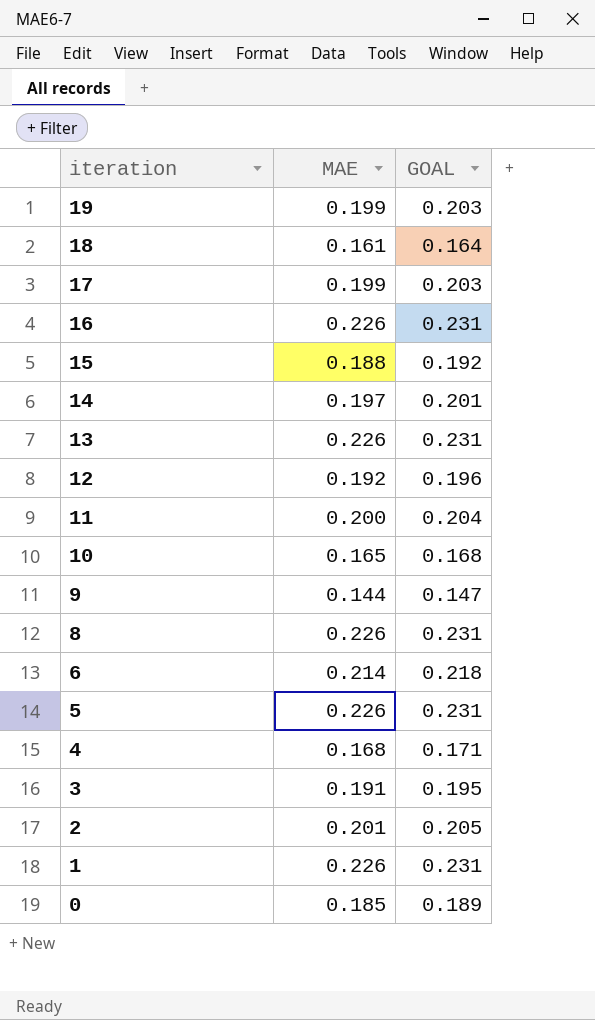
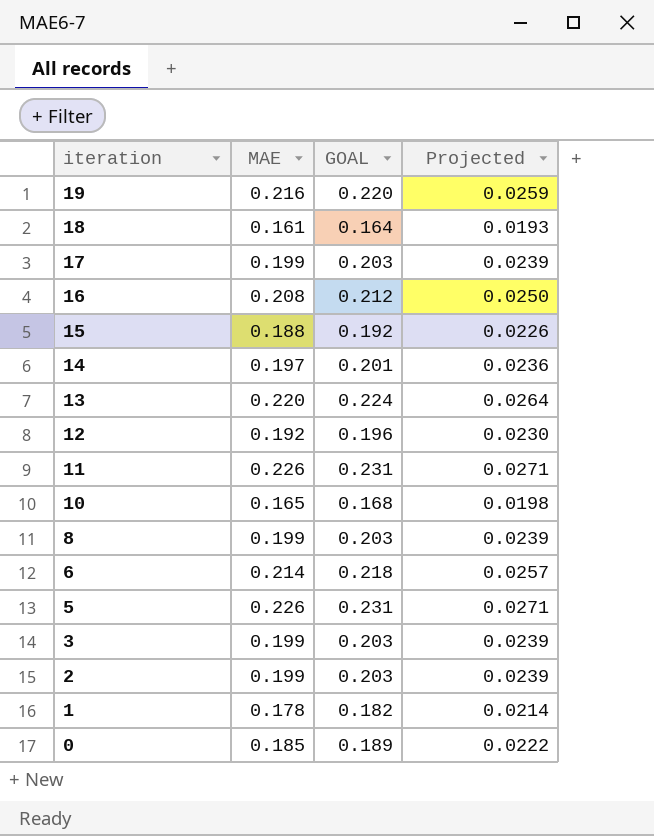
column Projected | formula: none -> [MAE] * 0.12
row 9: 0.144 | 0.147 -> none
row 4: 0.168 | 0.171 -> none
19 | MAE: 0.199 -> 0.216
19 | GOAL: 0.203 -> 0.220
16 | MAE: 0.226 -> 0.208
16 | GOAL: 0.231 -> 0.212
13 | MAE: 0.226 -> 0.220
13 | GOAL: 0.231 -> 0.224
11 | MAE: 0.200 -> 0.226
11 | GOAL: 0.204 -> 0.231
8 | MAE: 0.226 -> 0.199
8 | GOAL: 0.231 -> 0.203
3 | MAE: 0.191 -> 0.199
3 | GOAL: 0.195 -> 0.203
2 | MAE: 0.201 -> 0.199
2 | GOAL: 0.205 -> 0.203
1 | MAE: 0.226 -> 0.178
1 | GOAL: 0.231 -> 0.182

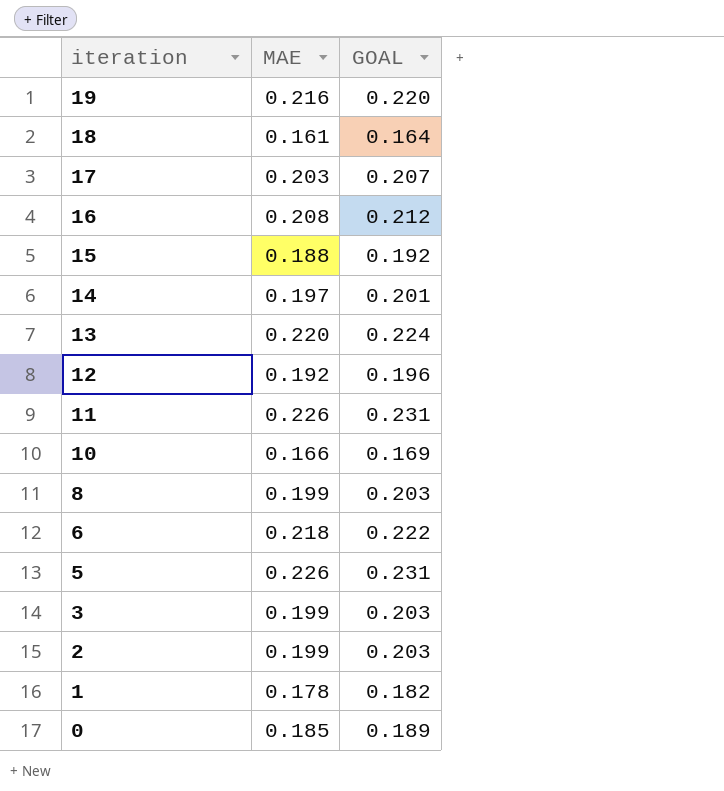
column Projected | formula: [MAE] * 0.12 -> none
17 | MAE: 0.199 -> 0.203
17 | GOAL: 0.203 -> 0.207
10 | MAE: 0.165 -> 0.166
10 | GOAL: 0.168 -> 0.169
6 | MAE: 0.214 -> 0.218
6 | GOAL: 0.218 -> 0.222

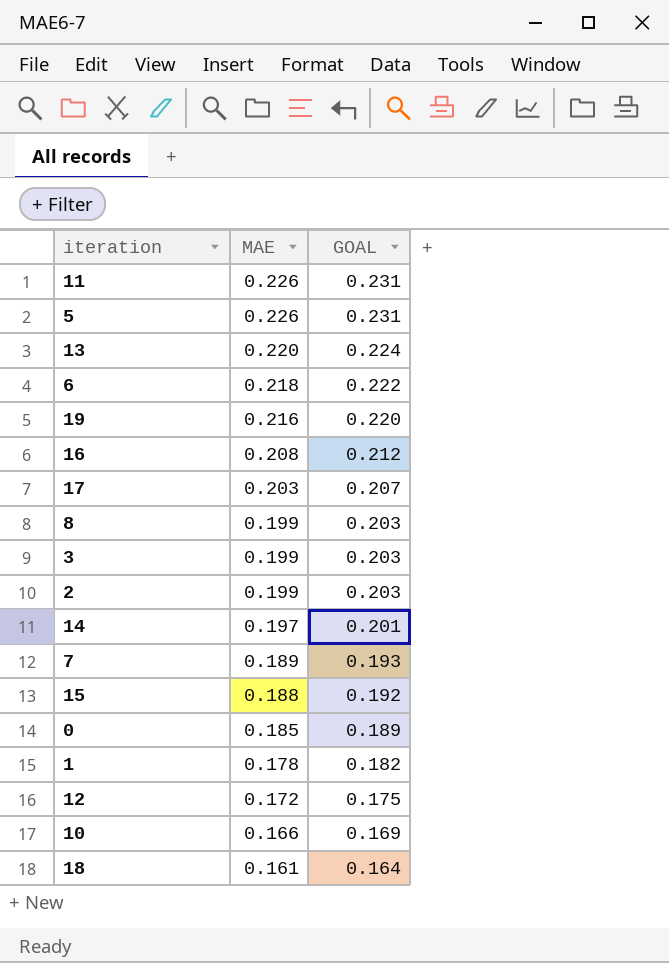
row order: iteration descending -> MAE descending
row 7: none -> 0.189 | 0.193
12 | MAE: 0.192 -> 0.172
12 | GOAL: 0.196 -> 0.175

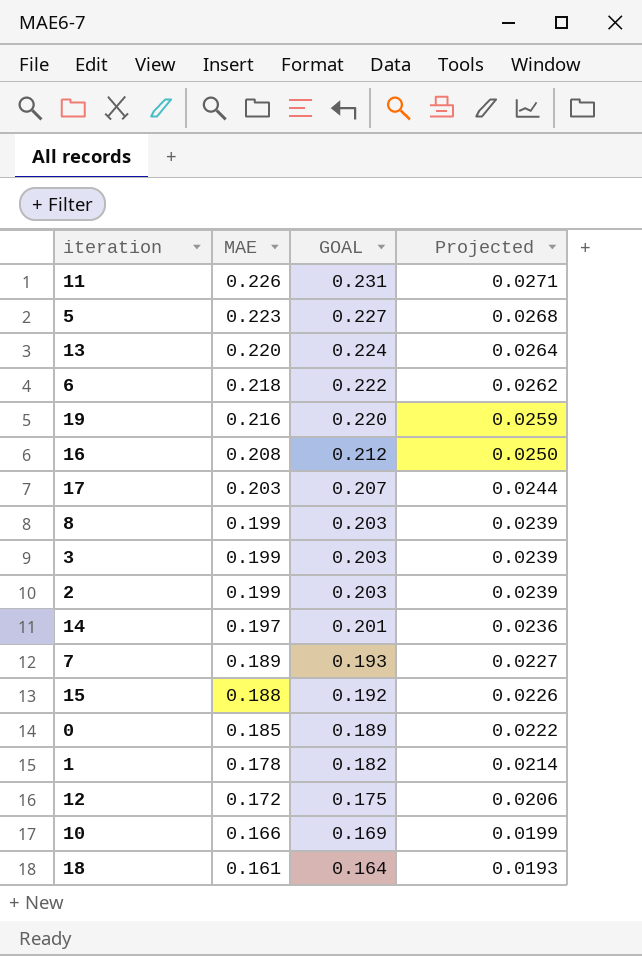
column Projected | formula: none -> [MAE] * 0.12
5 | MAE: 0.226 -> 0.223
5 | GOAL: 0.231 -> 0.227

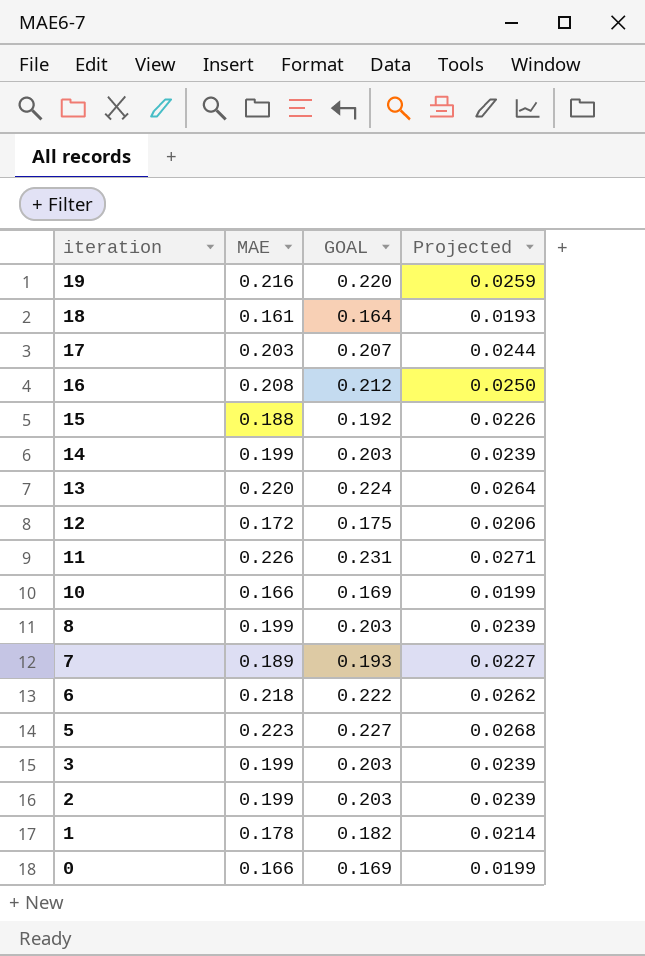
row order: MAE descending -> iteration descending
14 | MAE: 0.197 -> 0.199
14 | GOAL: 0.201 -> 0.203
14 | Projected: 0.0236 -> 0.0239
0 | MAE: 0.185 -> 0.166
0 | GOAL: 0.189 -> 0.169
0 | Projected: 0.0222 -> 0.0199

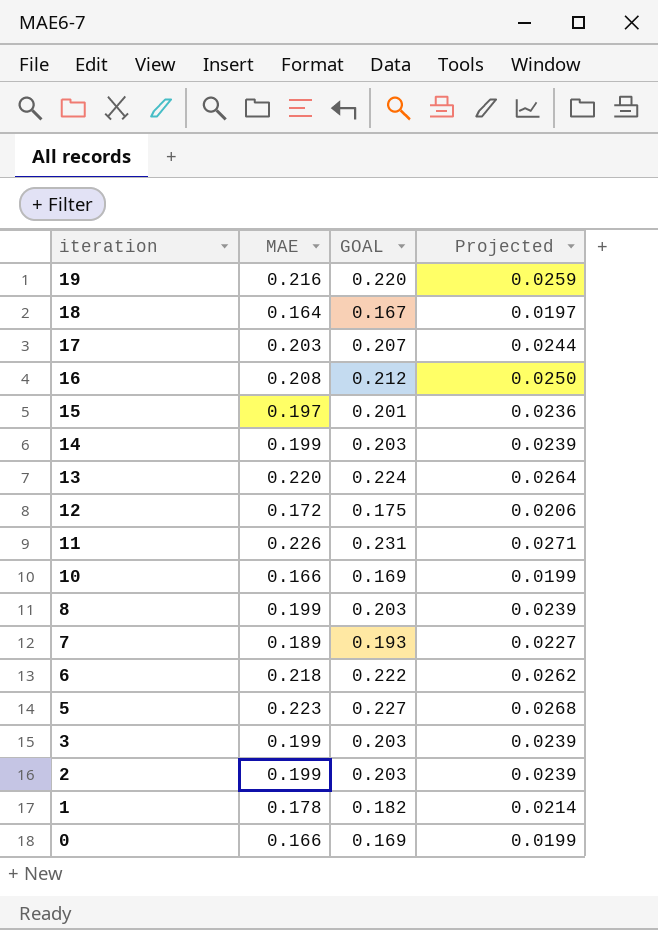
18 | MAE: 0.161 -> 0.164
18 | GOAL: 0.164 -> 0.167
18 | Projected: 0.0193 -> 0.0197
15 | MAE: 0.188 -> 0.197
15 | GOAL: 0.192 -> 0.201
15 | Projected: 0.0226 -> 0.0236

